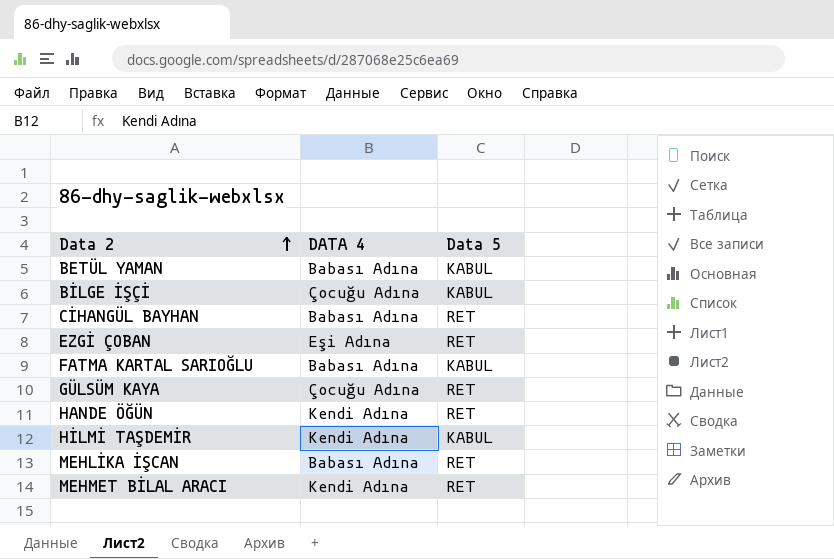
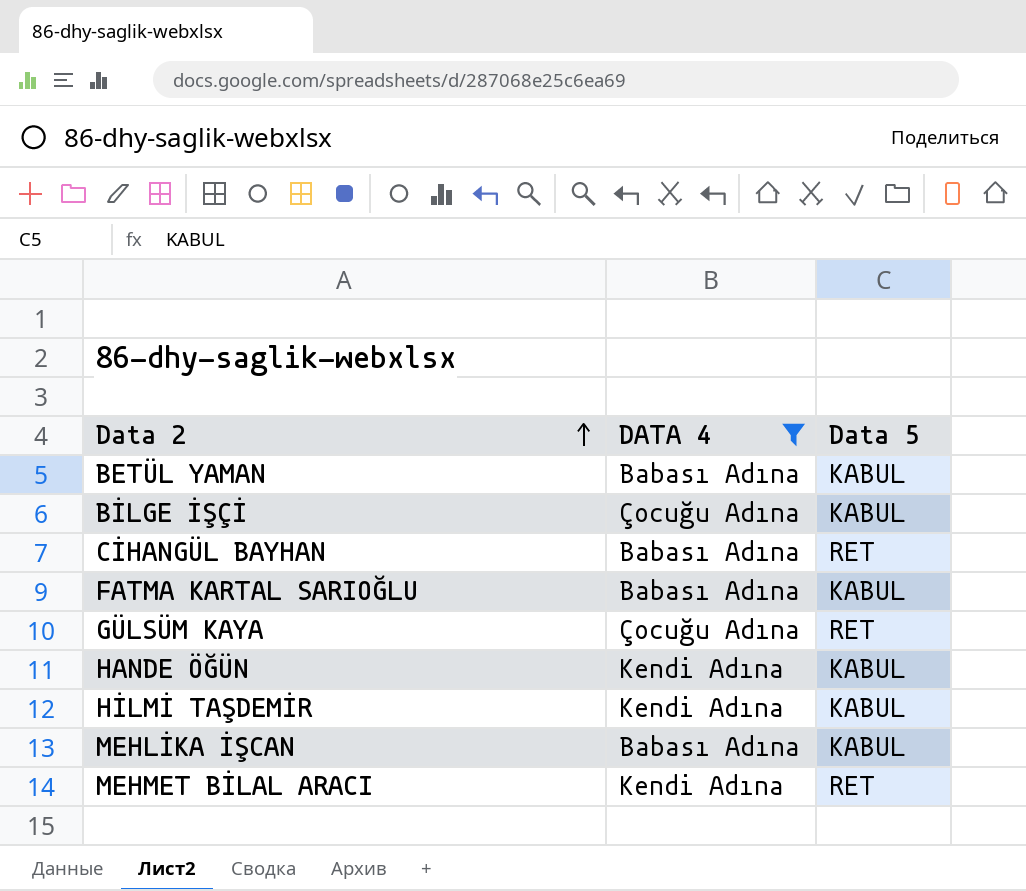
filter: none -> DATA 4 != Eşi Adına
HANDE ÖĞÜN | Data 5: RET -> KABUL
MEHLİKA İŞCAN | Data 5: RET -> KABUL

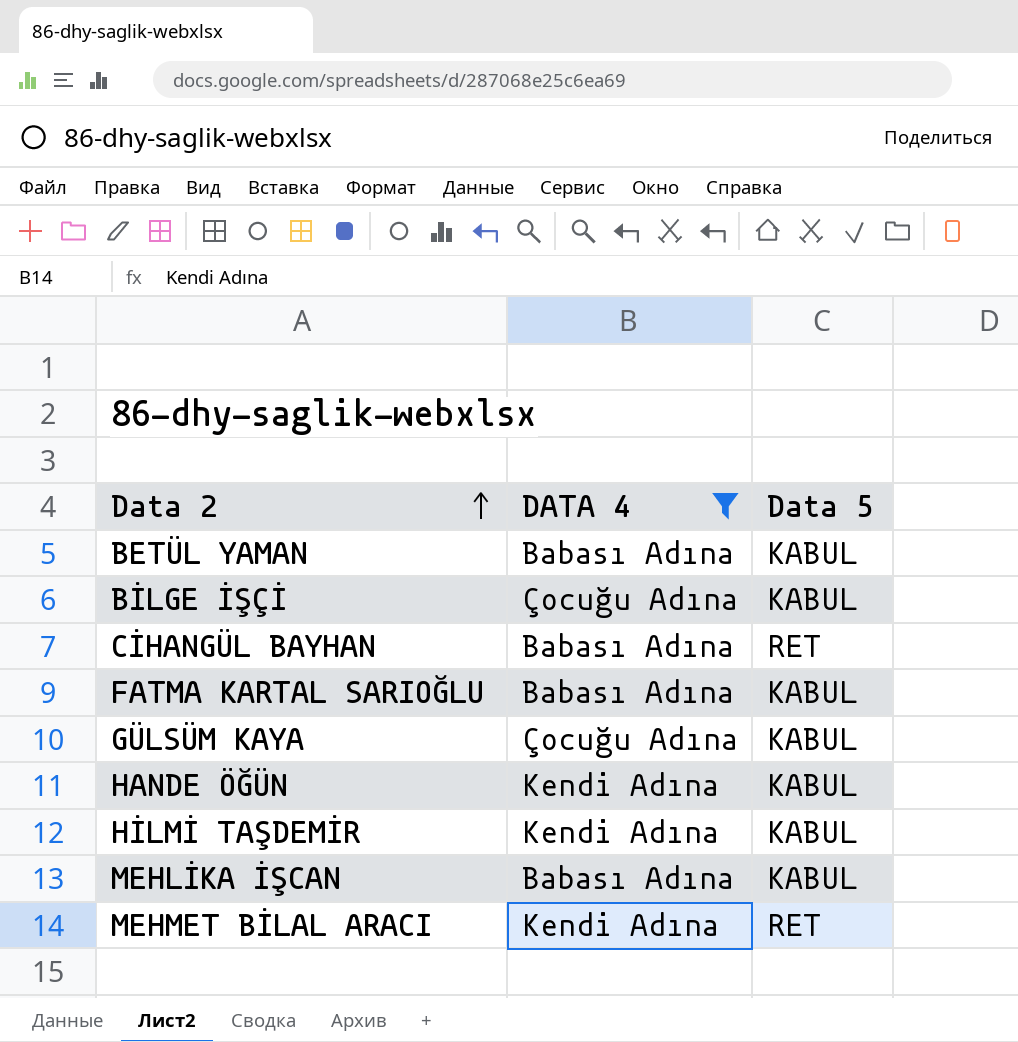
GÜLSÜM KAYA | Data 5: RET -> KABUL

